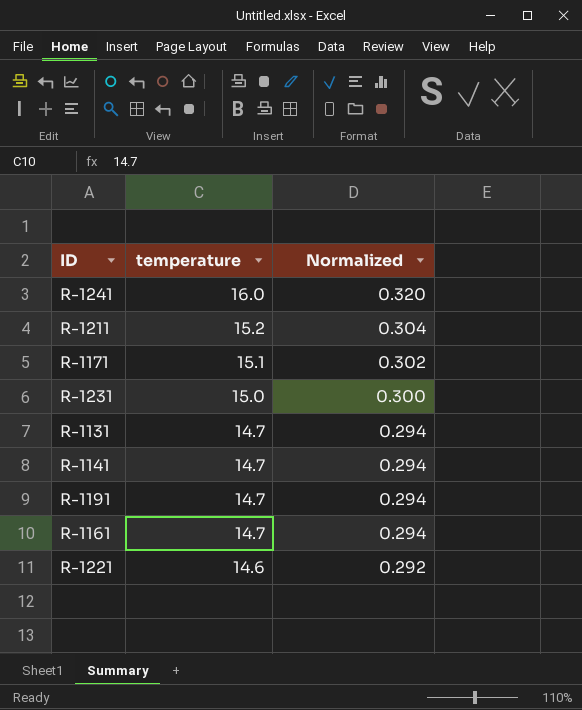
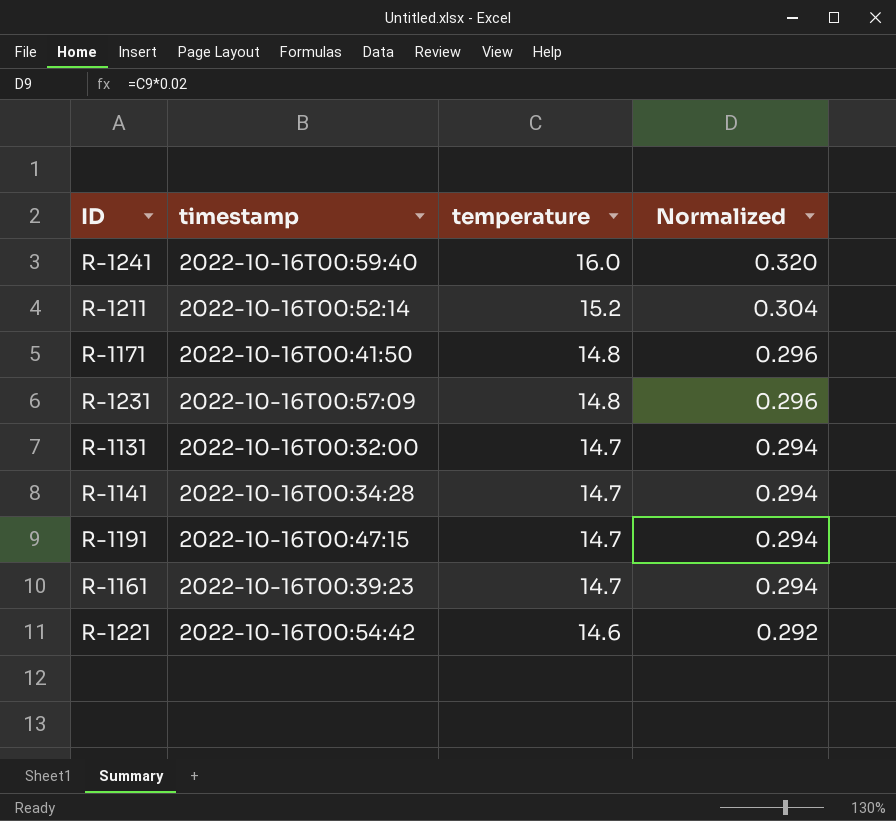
column timestamp | position: none -> 2
R-1171 | temperature: 15.1 -> 14.8
R-1171 | Normalized: 0.302 -> 0.296
R-1231 | temperature: 15.0 -> 14.8
R-1231 | Normalized: 0.300 -> 0.296

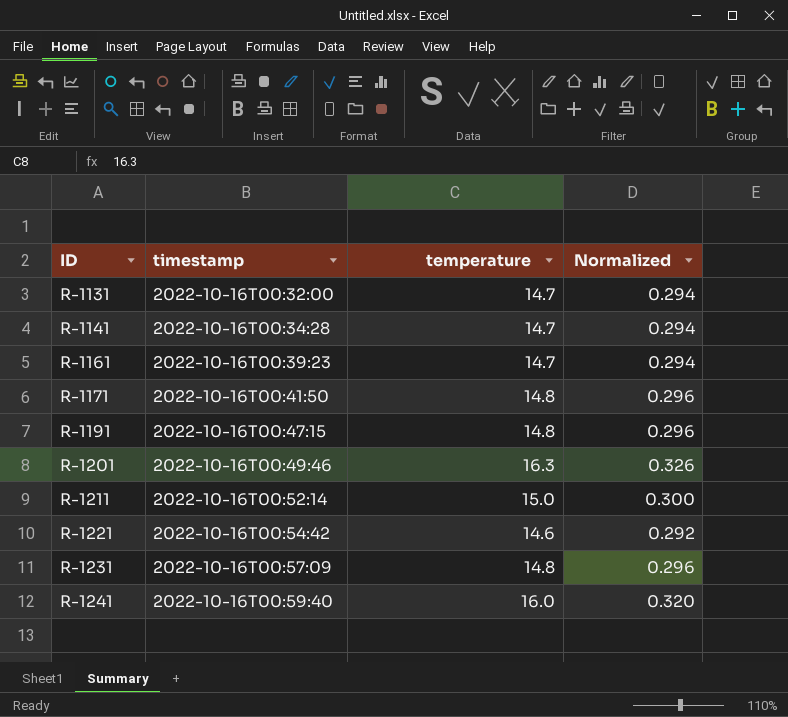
row order: temperature descending -> ID ascending
R-1191 | temperature: 14.7 -> 14.8
R-1191 | Normalized: 0.294 -> 0.296
row R-1201: none -> 2022-10-16T00:49:46 | 16.3 | 0.326
R-1211 | temperature: 15.2 -> 15.0
R-1211 | Normalized: 0.304 -> 0.300

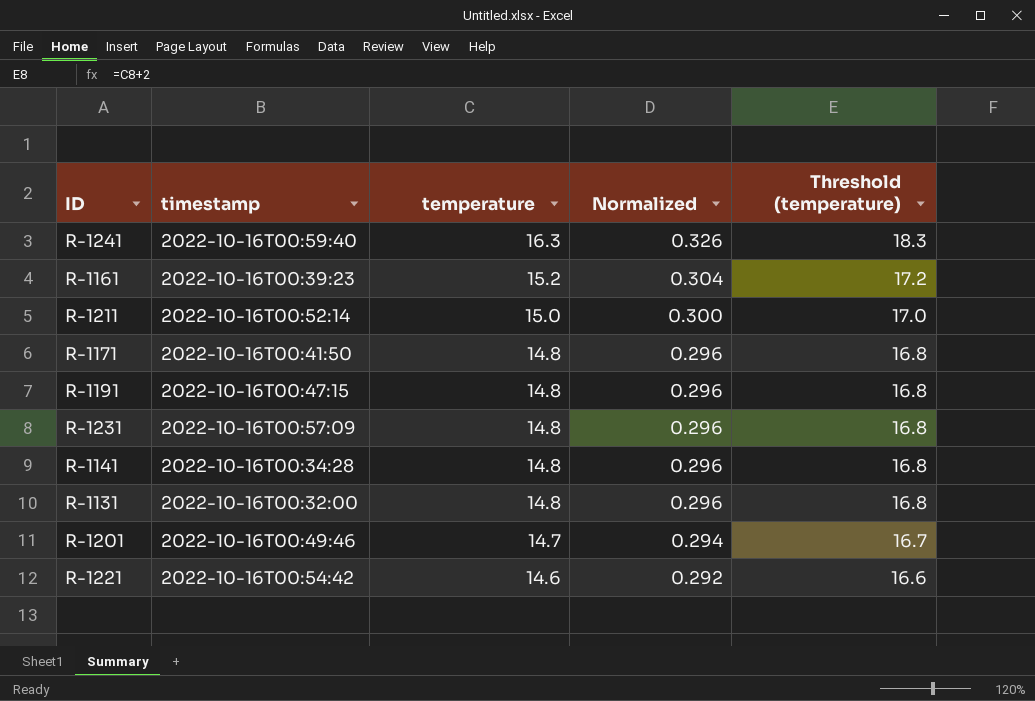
row order: ID ascending -> temperature descending
column Threshold (temperature) | formula: none -> [temperature] + 2
R-1241 | temperature: 16.0 -> 16.3
R-1241 | Normalized: 0.320 -> 0.326
R-1161 | temperature: 14.7 -> 15.2
R-1161 | Normalized: 0.294 -> 0.304
R-1141 | temperature: 14.7 -> 14.8
R-1141 | Normalized: 0.294 -> 0.296
R-1131 | temperature: 14.7 -> 14.8
R-1131 | Normalized: 0.294 -> 0.296
R-1201 | temperature: 16.3 -> 14.7
R-1201 | Normalized: 0.326 -> 0.294

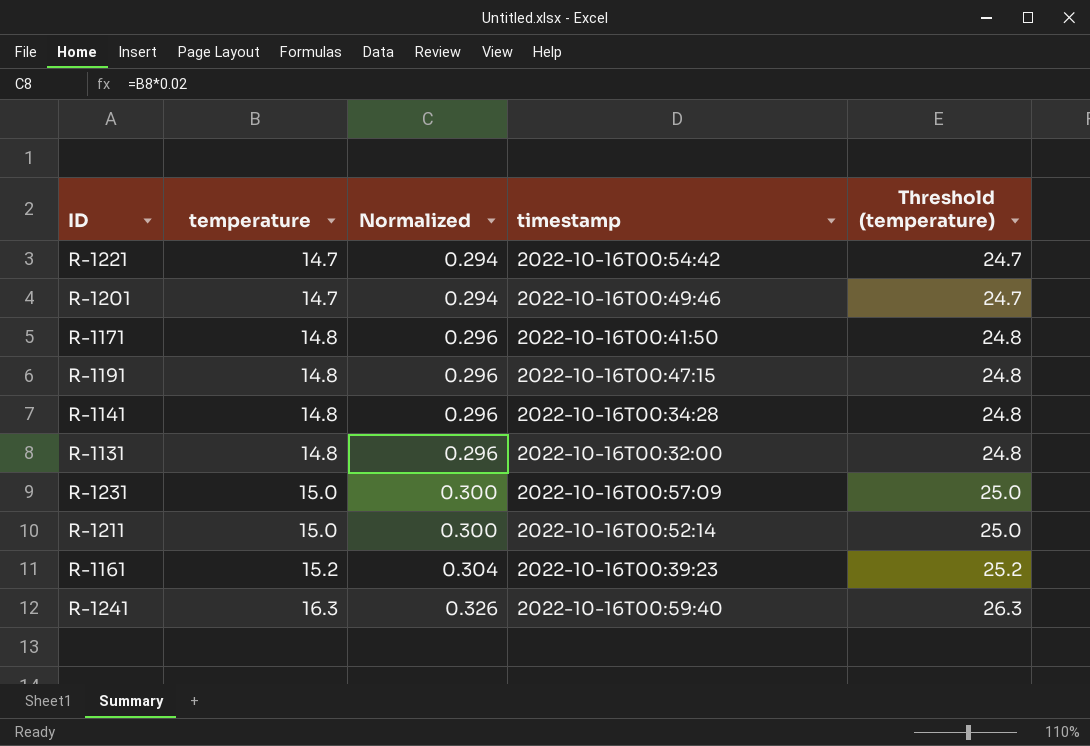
row order: temperature descending -> temperature ascending
column timestamp | position: 2 -> 4
column Threshold (temperature) | formula: [temperature] + 2 -> [temperature] + 10
R-1221 | temperature: 14.6 -> 14.7
R-1221 | Normalized: 0.292 -> 0.294
R-1231 | temperature: 14.8 -> 15.0
R-1231 | Normalized: 0.296 -> 0.300

